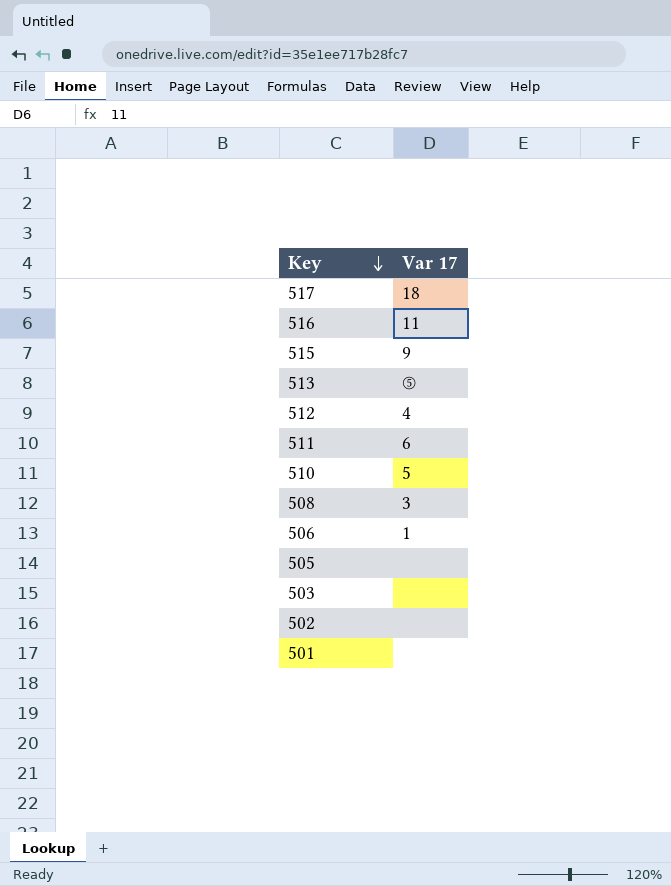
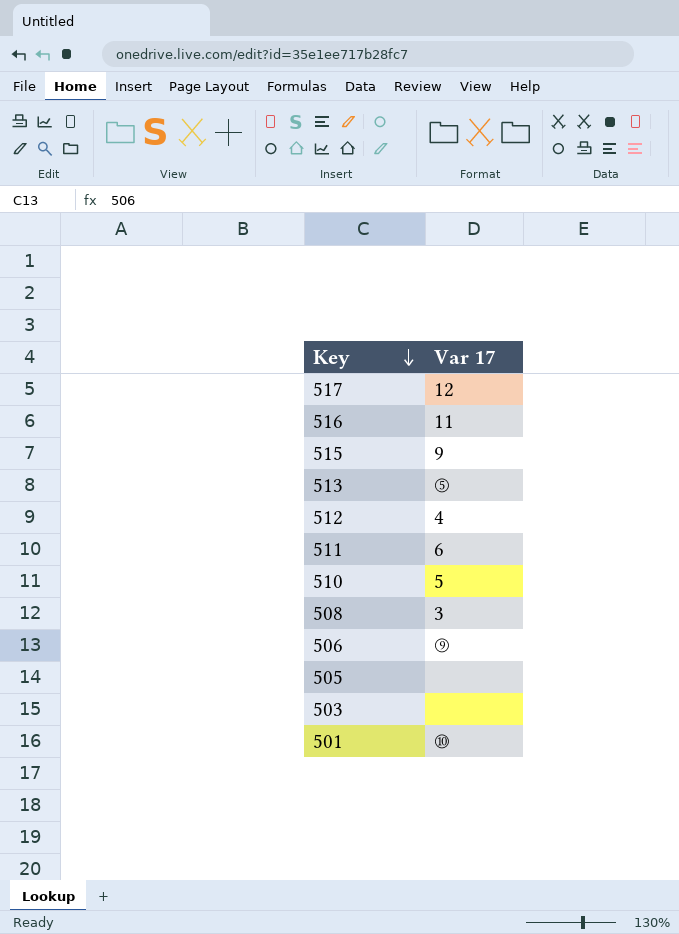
row 502: none -> none
517 | Var 17: 18 -> 12
506 | Var 17: 1 -> ⑨
501 | Var 17: none -> ⑩

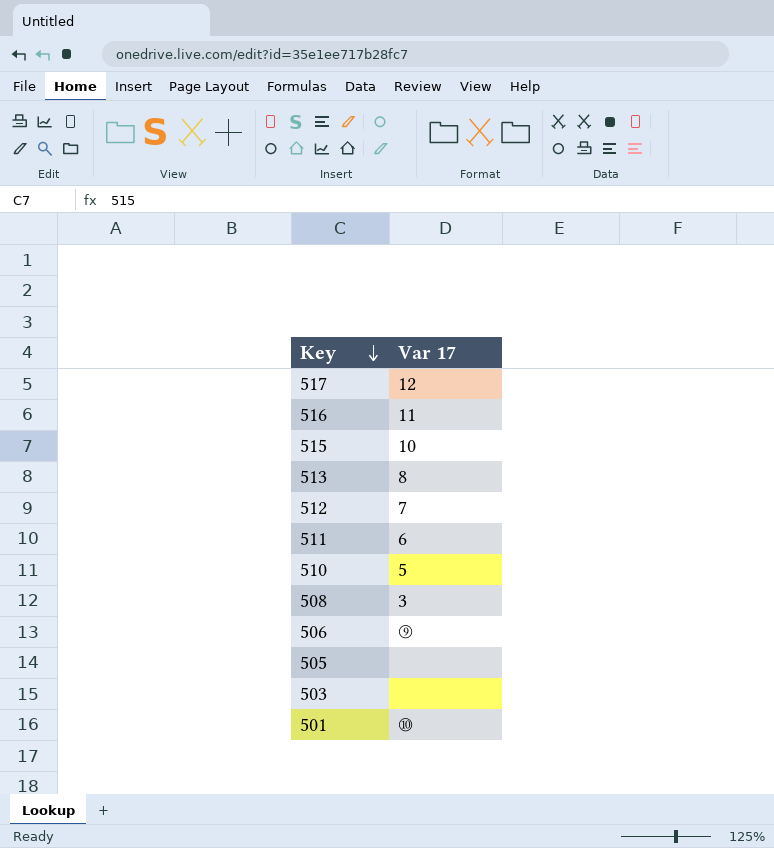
515 | Var 17: 9 -> 10
513 | Var 17: ⑤ -> 8
512 | Var 17: 4 -> 7

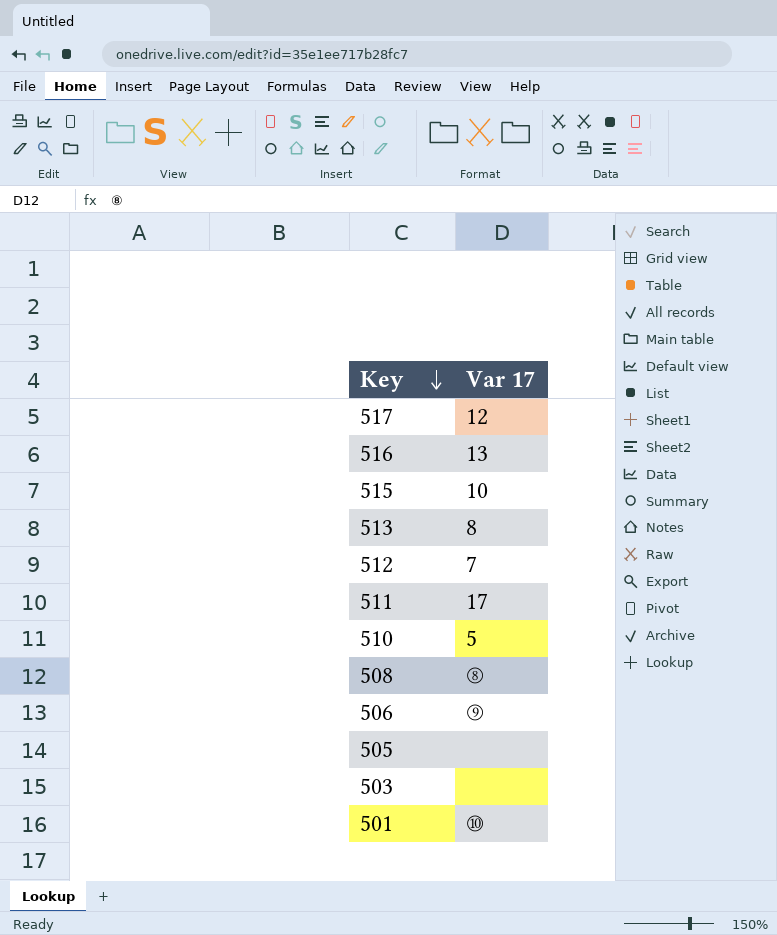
516 | Var 17: 11 -> 13
511 | Var 17: 6 -> 17
508 | Var 17: 3 -> ⑧

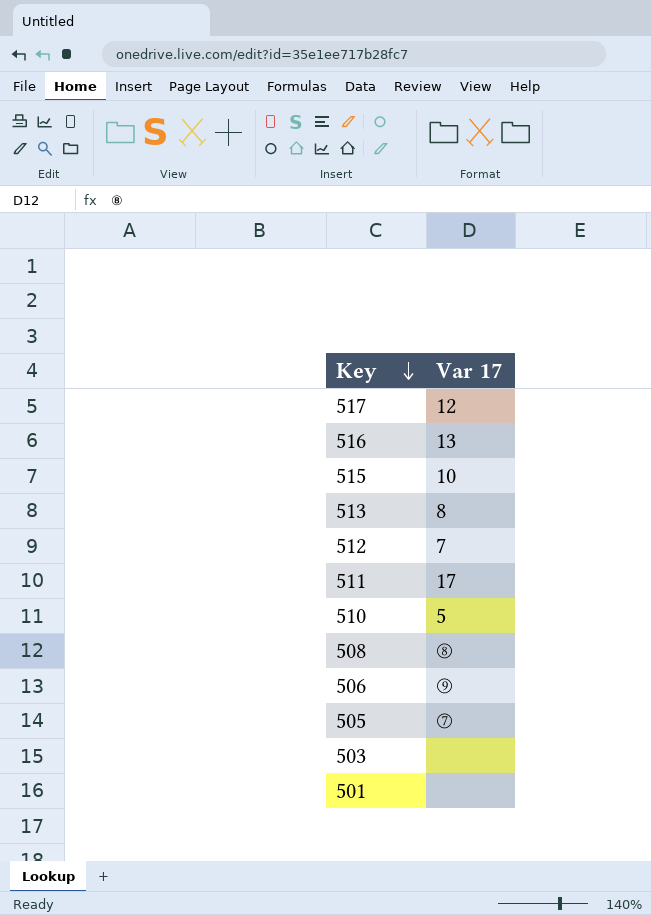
505 | Var 17: none -> ⑦
501 | Var 17: ⑩ -> none

